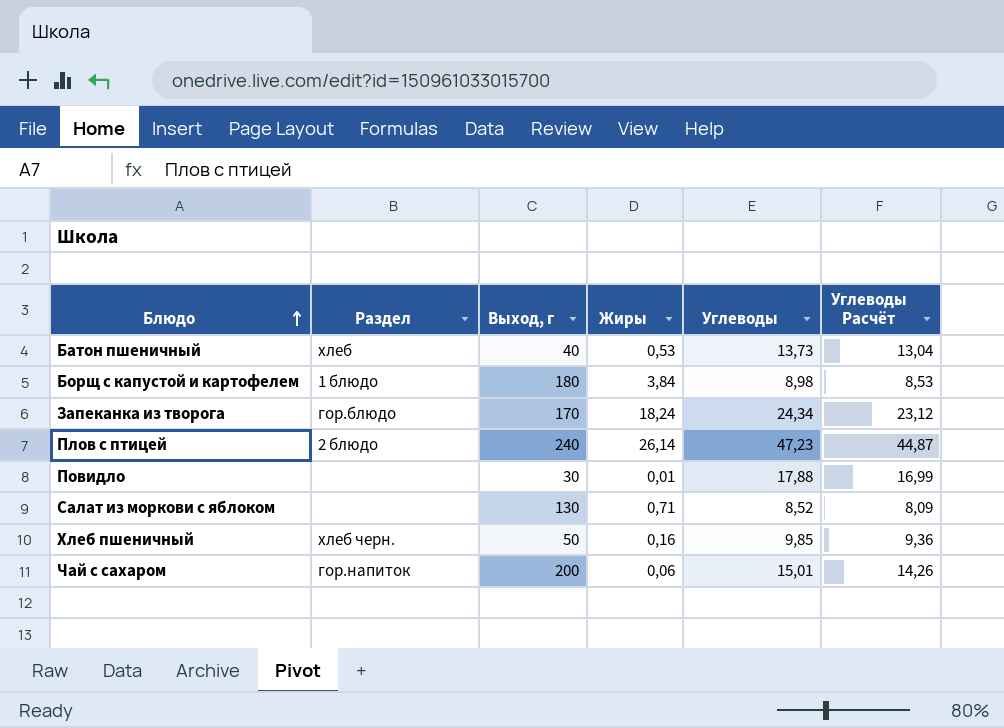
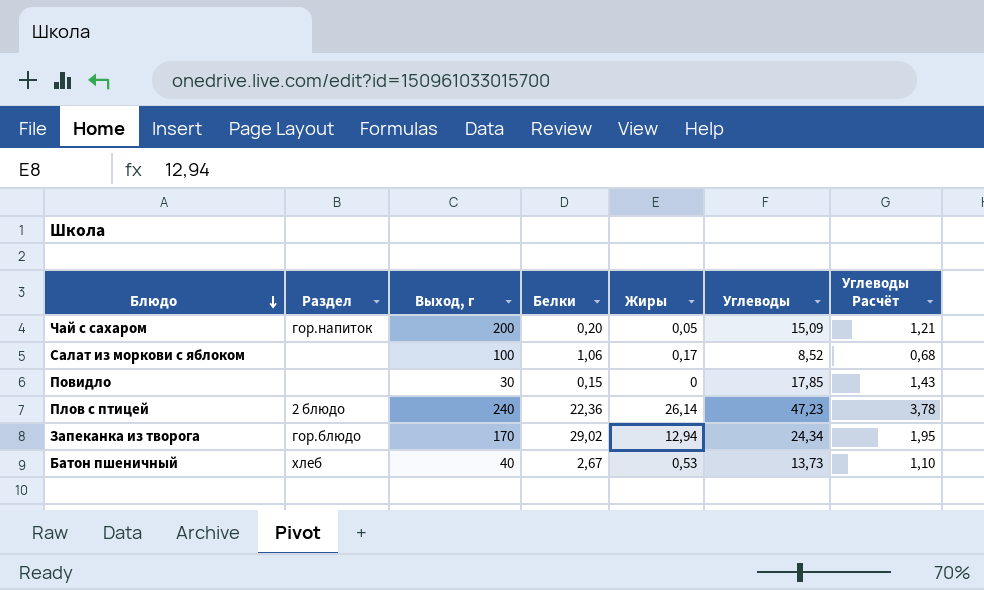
row order: Блюдо ascending -> Блюдо descending
column Белки | position: none -> 4
column Углеводы Расчёт | formula: [Углеводы] * 0,95 -> [Углеводы] * 0,08
row Борщ с капустой и картофелем: 1 блюдо | 180 | 3,84 | 8,98 | 8,53 -> none
row Хлеб пшеничный: хлеб черн. | 50 | 0,16 | 9,85 | 9,36 -> none
Чай с сахаром | Жиры: 0,06 -> 0,05
Чай с сахаром | Углеводы: 15,01 -> 15,09
Салат из моркови с яблоком | Выход, г: 130 -> 100
Салат из моркови с яблоком | Жиры: 0,71 -> 0,17
Повидло | Жиры: 0,01 -> 0
Повидло | Углеводы: 17,88 -> 17,85
Запеканка из творога | Жиры: 18,24 -> 12,94

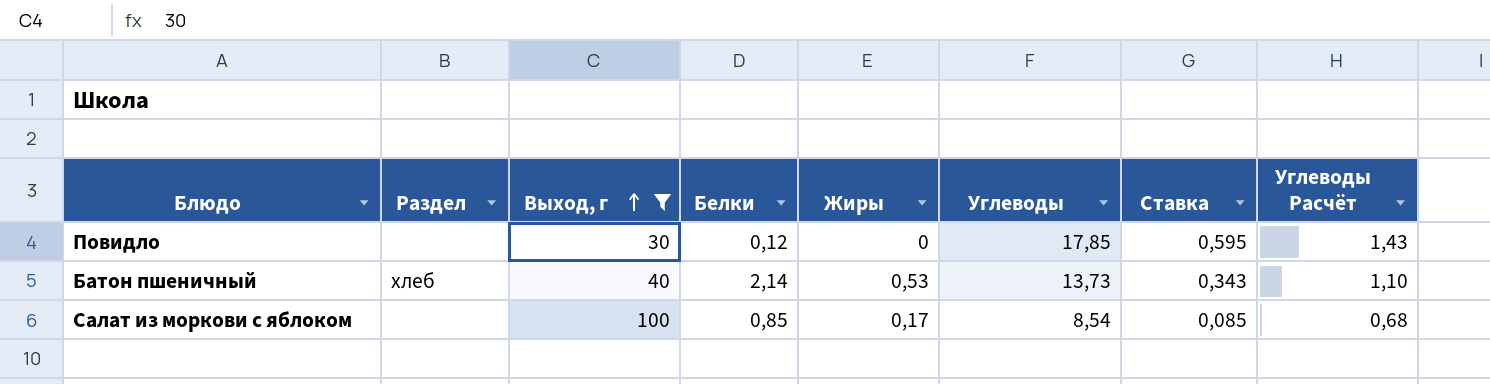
filter: none -> Выход, г <= 100
row order: Блюдо descending -> Выход, г ascending
column Ставка | formula: none -> [Углеводы] / [Выход, г]
Повидло | Белки: 0,15 -> 0,12
Батон пшеничный | Белки: 2,67 -> 2,14
Салат из моркови с яблоком | Белки: 1,06 -> 0,85
Салат из моркови с яблоком | Углеводы: 8,52 -> 8,54

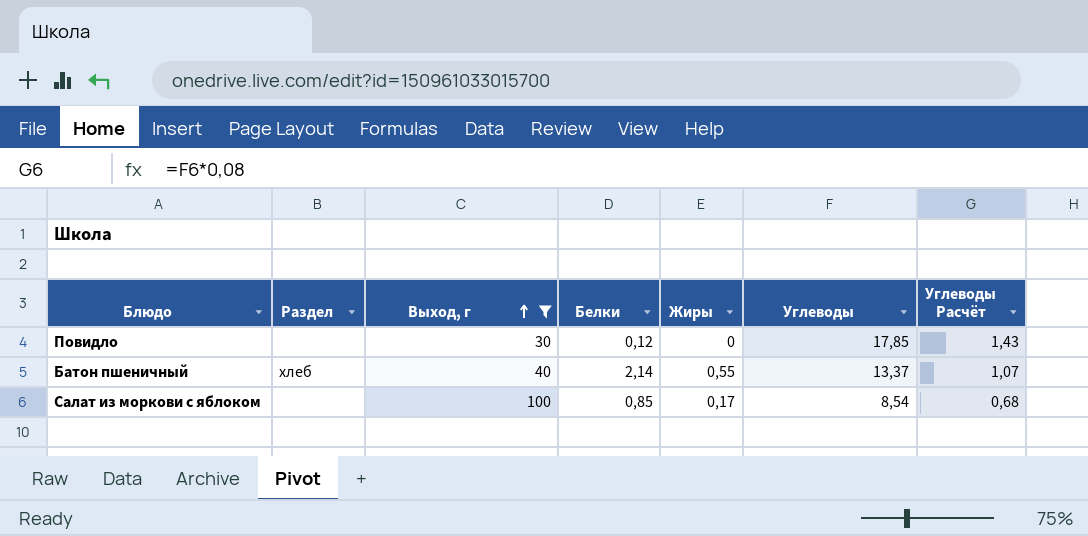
column Ставка | formula: [Углеводы] / [Выход, г] -> none
Батон пшеничный | Жиры: 0,53 -> 0,55
Батон пшеничный | Углеводы: 13,73 -> 13,37
Батон пшеничный | Углеводы Расчёт: 1,10 -> 1,07

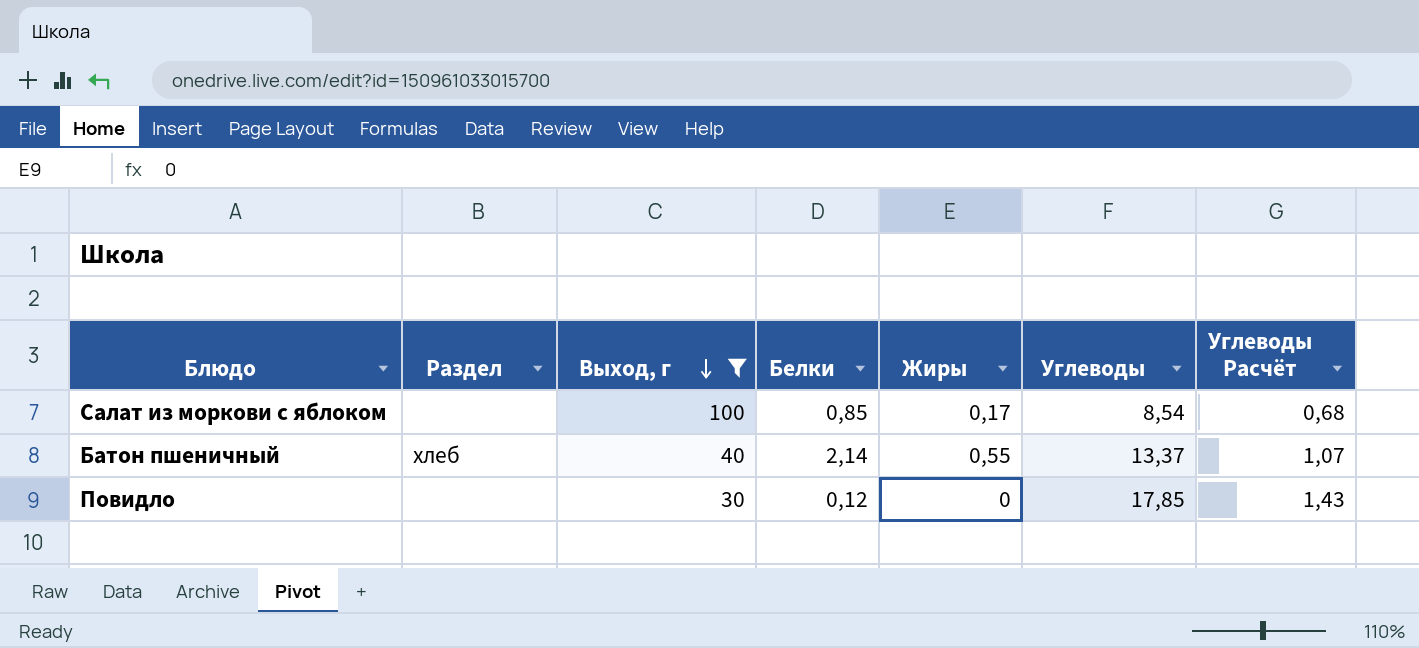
row order: Выход, г ascending -> Выход, г descending

